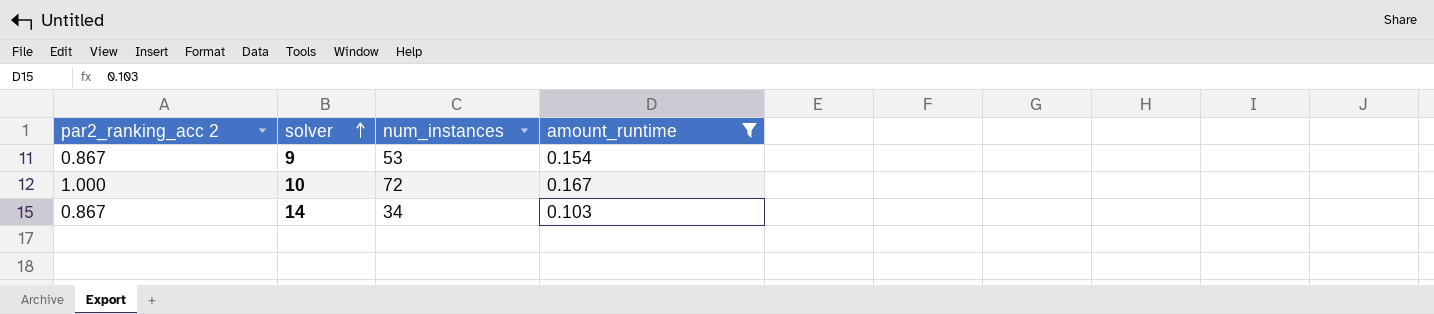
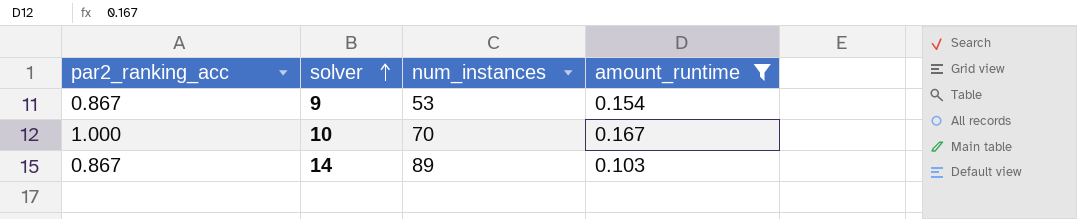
column name: par2_ranking_acc 2 -> par2_ranking_acc
10 | num_instances: 72 -> 70
14 | num_instances: 34 -> 89

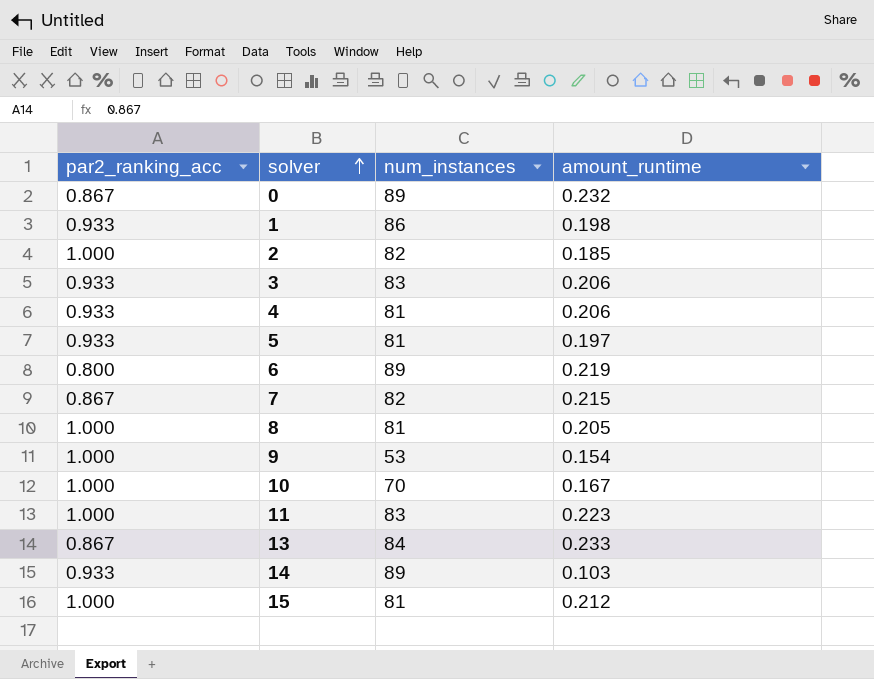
filter: amount_runtime <= 0.167 -> none
9 | par2_ranking_acc: 0.867 -> 1.000
14 | par2_ranking_acc: 0.867 -> 0.933

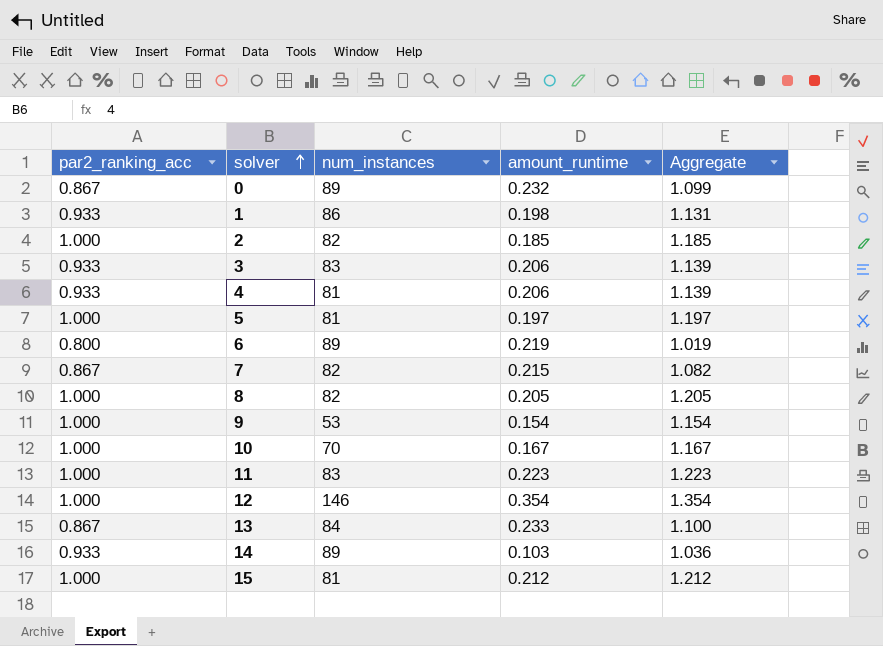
column Aggregate | formula: none -> [par2_ranking_acc] + [amount_runtime]
5 | par2_ranking_acc: 0.933 -> 1.000
8 | num_instances: 81 -> 82
row 12: none -> 1.000 | 146 | 0.354 | 1.354

